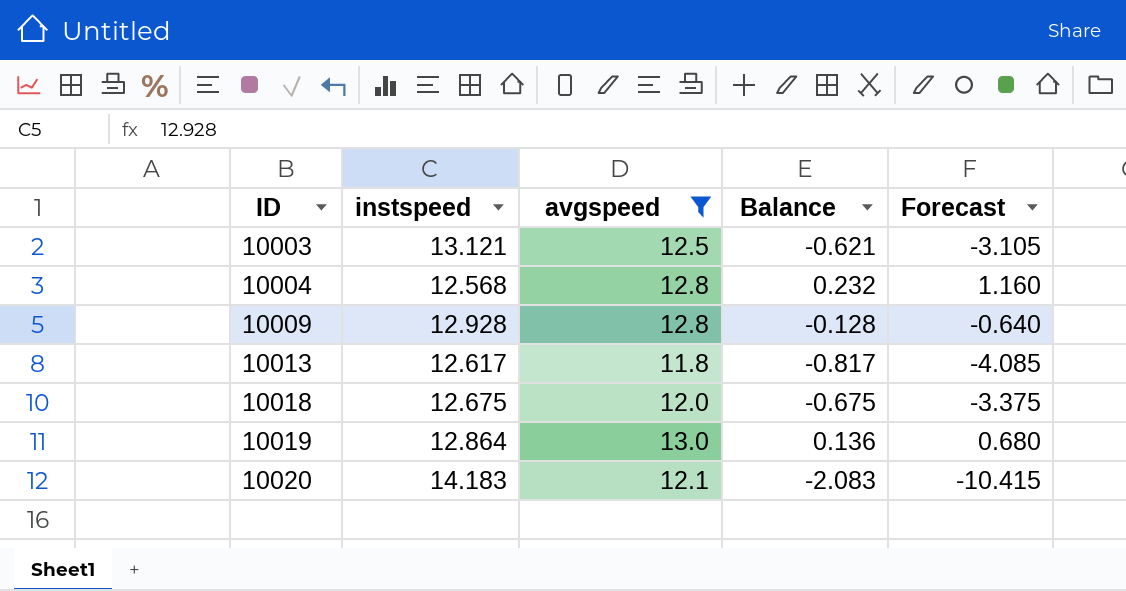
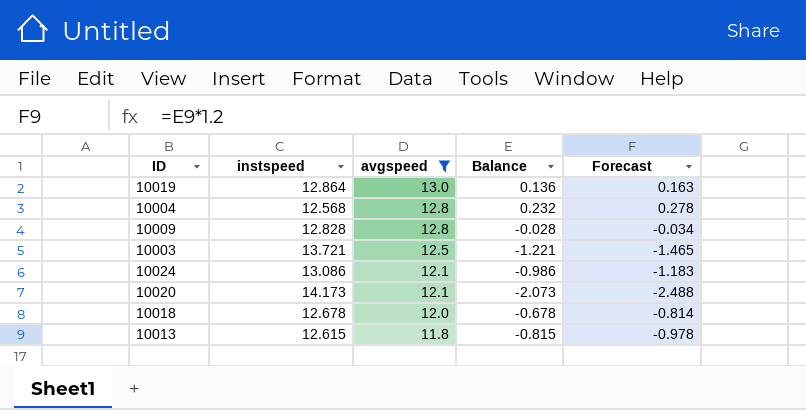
row order: ID ascending -> avgspeed descending
column Forecast | formula: [Balance] * 5 -> [Balance] * 1.2
10009 | instspeed: 12.928 -> 12.828
10009 | Balance: -0.128 -> -0.028
10003 | instspeed: 13.121 -> 13.721
10003 | Balance: -0.621 -> -1.221
row 10024: none -> 13.086 | 12.1 | -0.986 | -1.183
10020 | instspeed: 14.183 -> 14.173
10020 | Balance: -2.083 -> -2.073
10018 | instspeed: 12.675 -> 12.678
10018 | Balance: -0.675 -> -0.678
10013 | instspeed: 12.617 -> 12.615
10013 | Balance: -0.817 -> -0.815

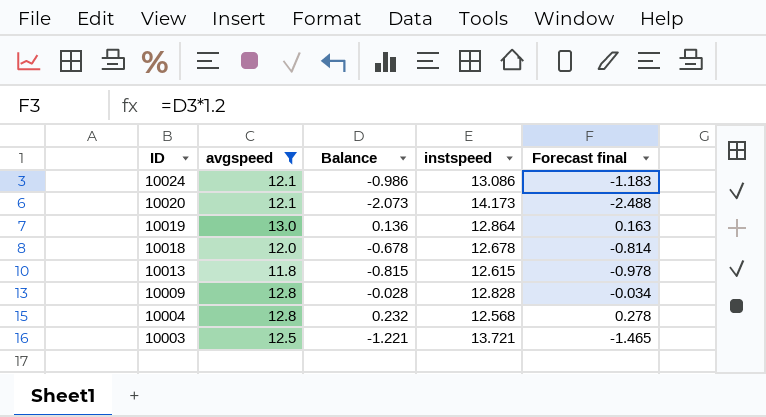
row order: avgspeed descending -> ID descending
column instspeed | position: 2 -> 4
column name: Forecast -> Forecast final

